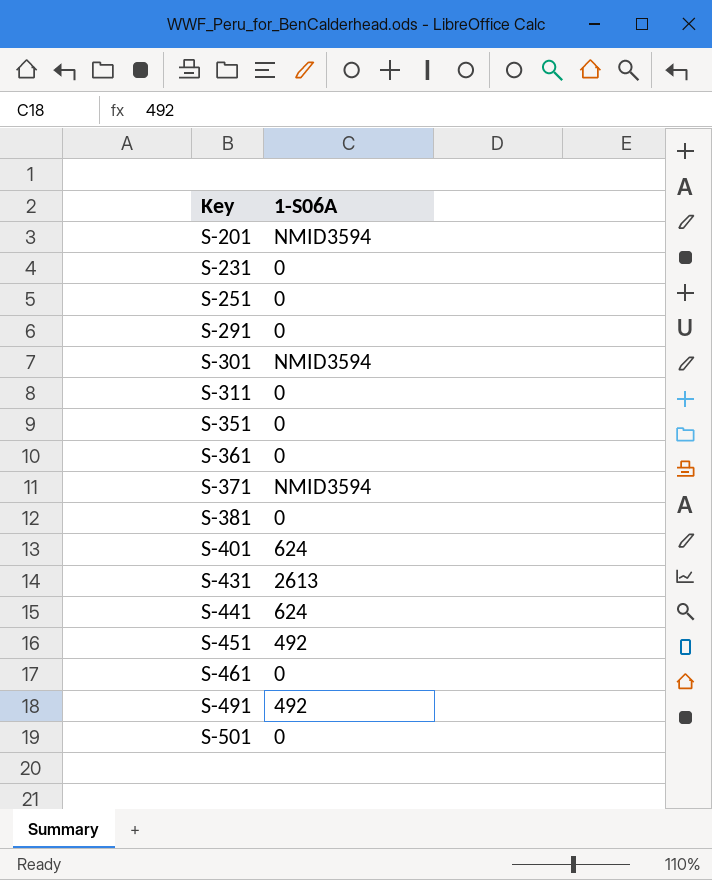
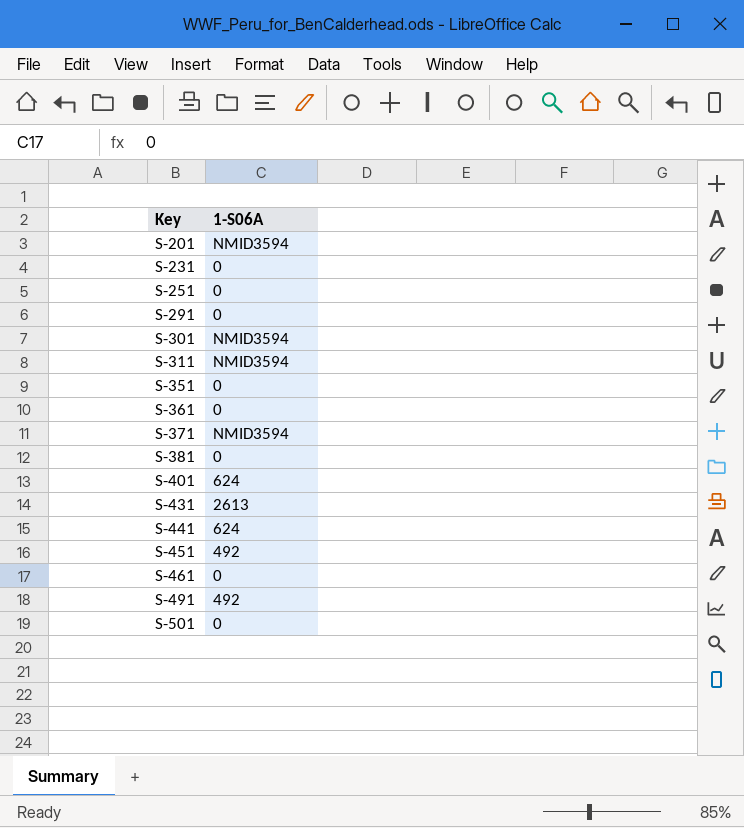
S-311 | 1-S06A: 0 -> NMID3594

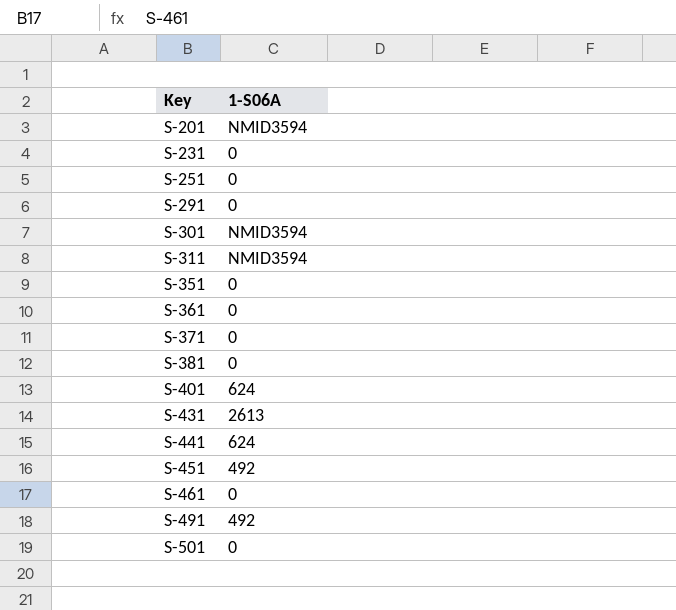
S-371 | 1-S06A: NMID3594 -> 0

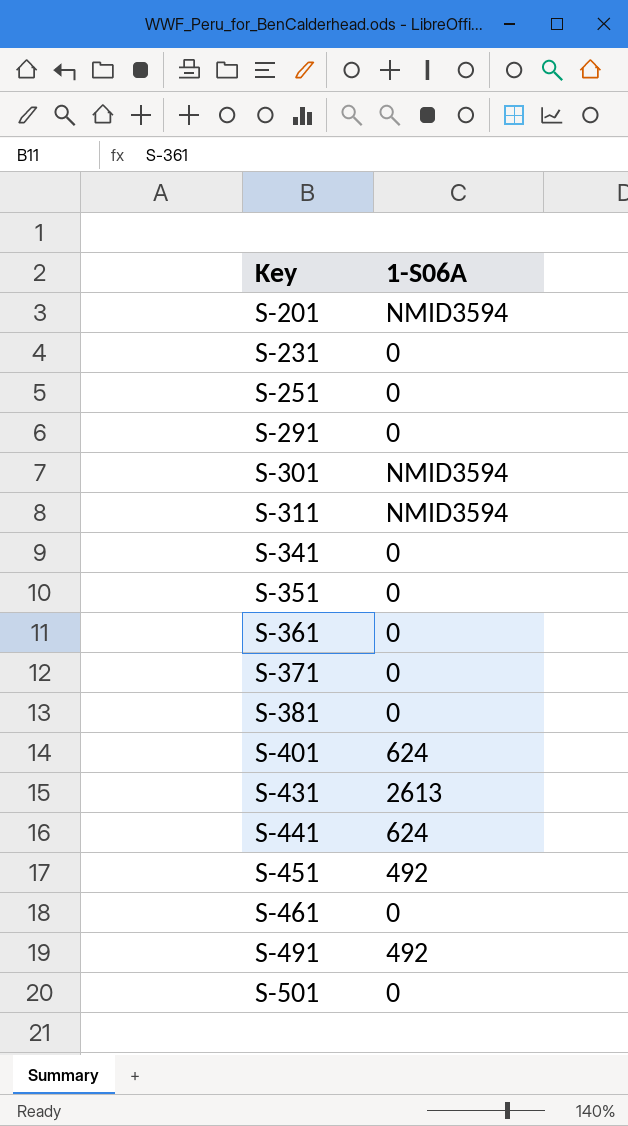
row S-341: none -> 0

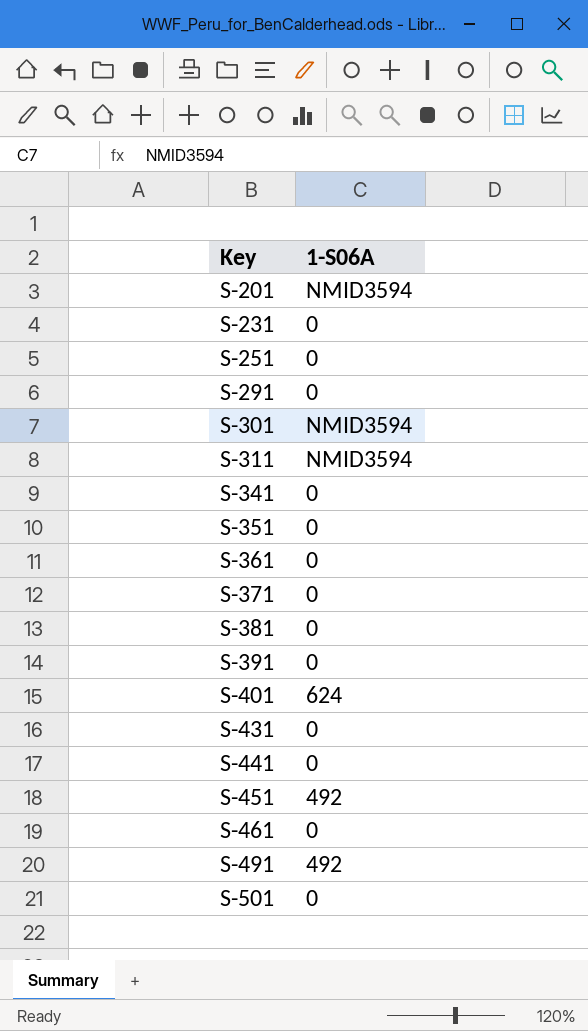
row S-391: none -> 0
S-431 | 1-S06A: 2613 -> 0
S-441 | 1-S06A: 624 -> 0

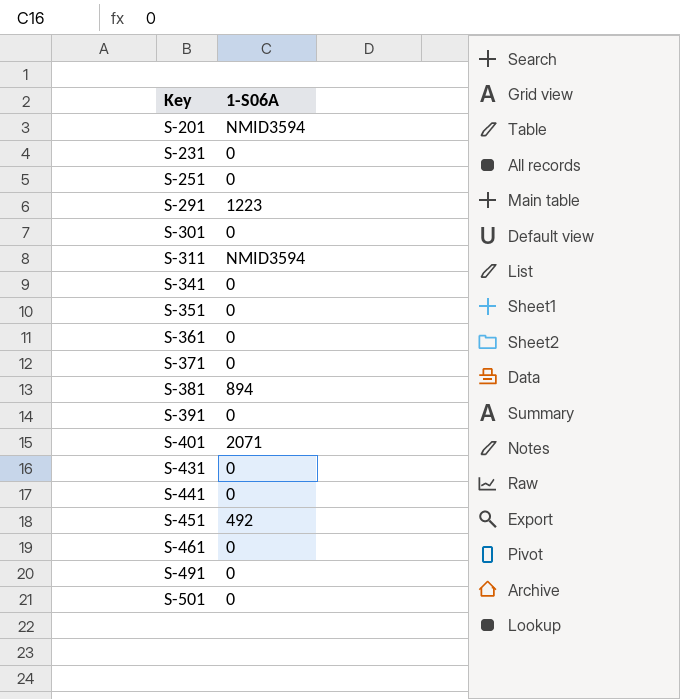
S-291 | 1-S06A: 0 -> 1223
S-301 | 1-S06A: NMID3594 -> 0
S-381 | 1-S06A: 0 -> 894
S-401 | 1-S06A: 624 -> 2071
S-491 | 1-S06A: 492 -> 0

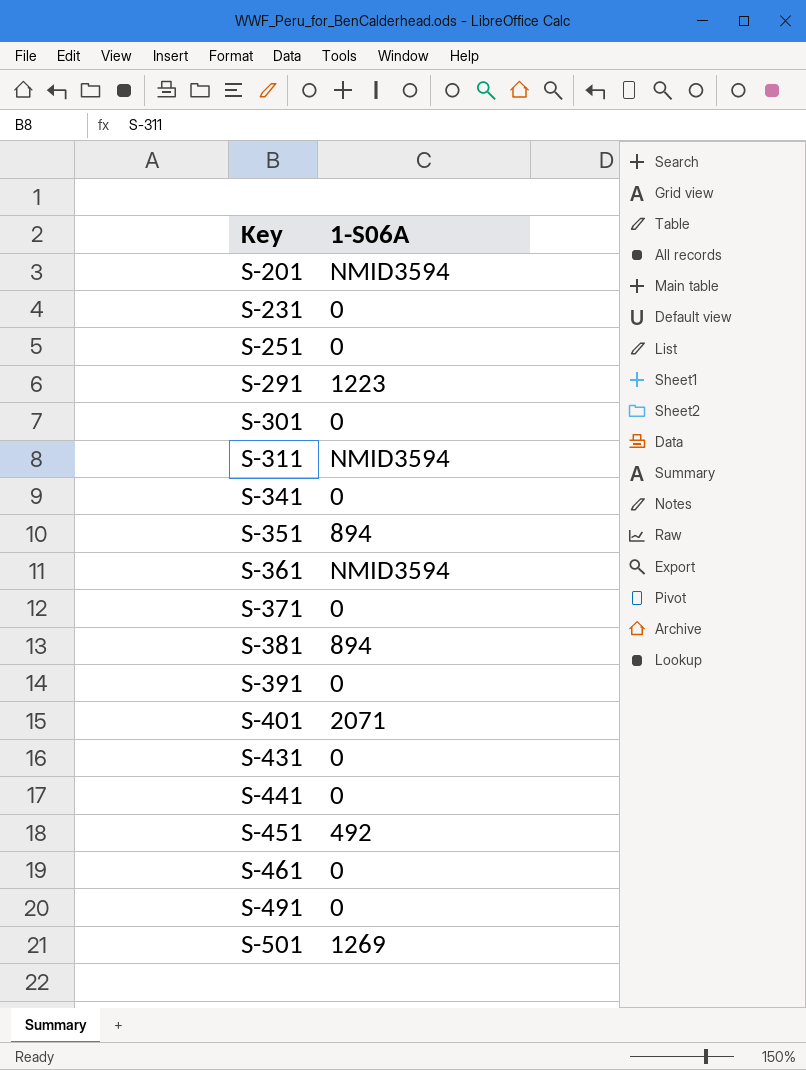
S-351 | 1-S06A: 0 -> 894
S-361 | 1-S06A: 0 -> NMID3594
S-501 | 1-S06A: 0 -> 1269

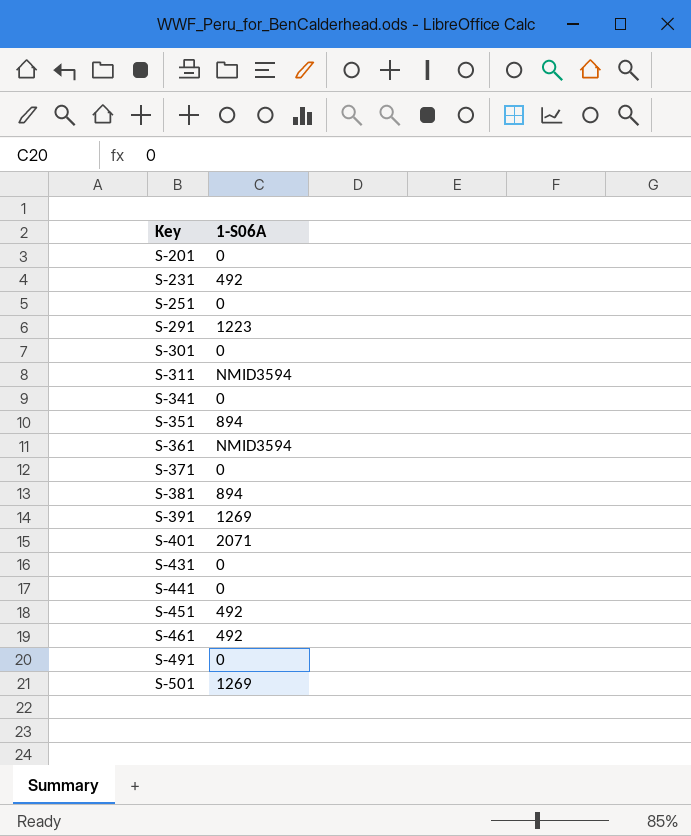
S-201 | 1-S06A: NMID3594 -> 0
S-231 | 1-S06A: 0 -> 492
S-391 | 1-S06A: 0 -> 1269
S-461 | 1-S06A: 0 -> 492

